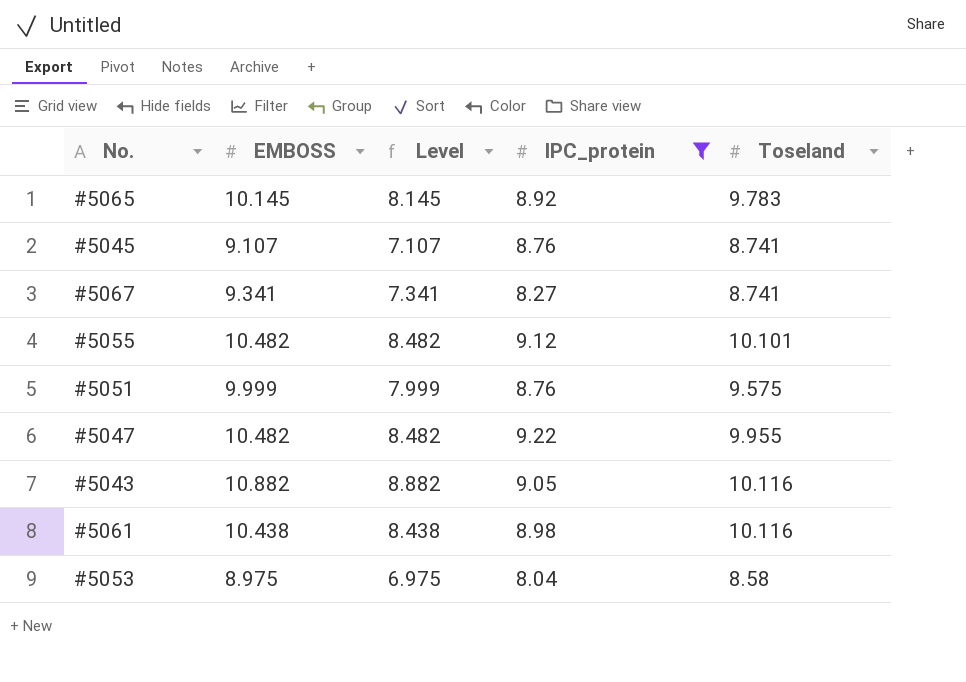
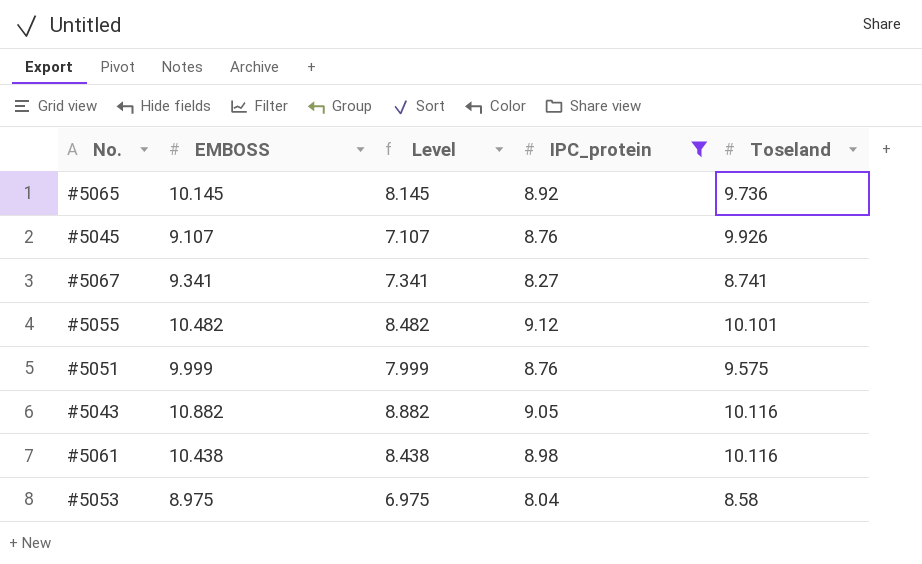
row #5047: 10.482 | 8.482 | 9.22 | 9.955 -> none
#5065 | Toseland: 9.783 -> 9.736
#5045 | Toseland: 8.741 -> 9.926

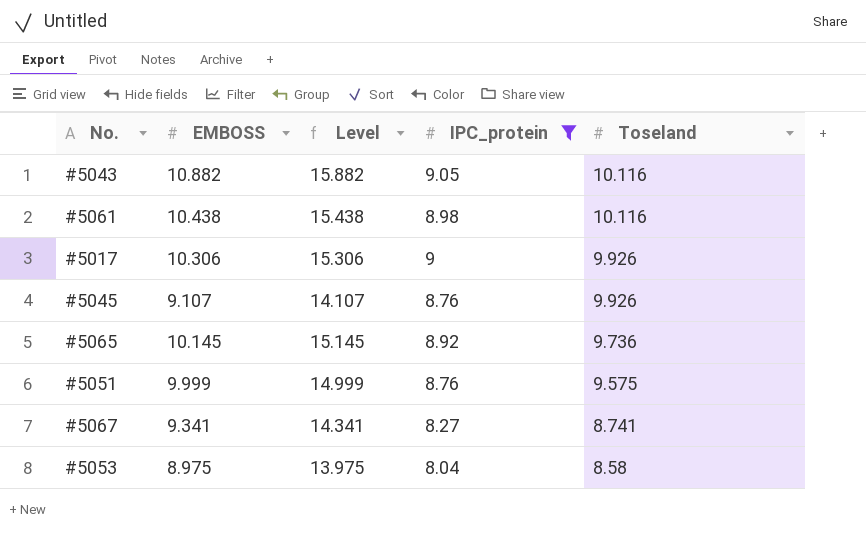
row order: none -> Toseland descending
column Level | formula: [EMBOSS] - 2 -> [EMBOSS] + 5
row #5055: 10.482 | 8.482 | 9.12 | 10.101 -> none
row #5017: none -> 10.306 | 15.306 | 9 | 9.926

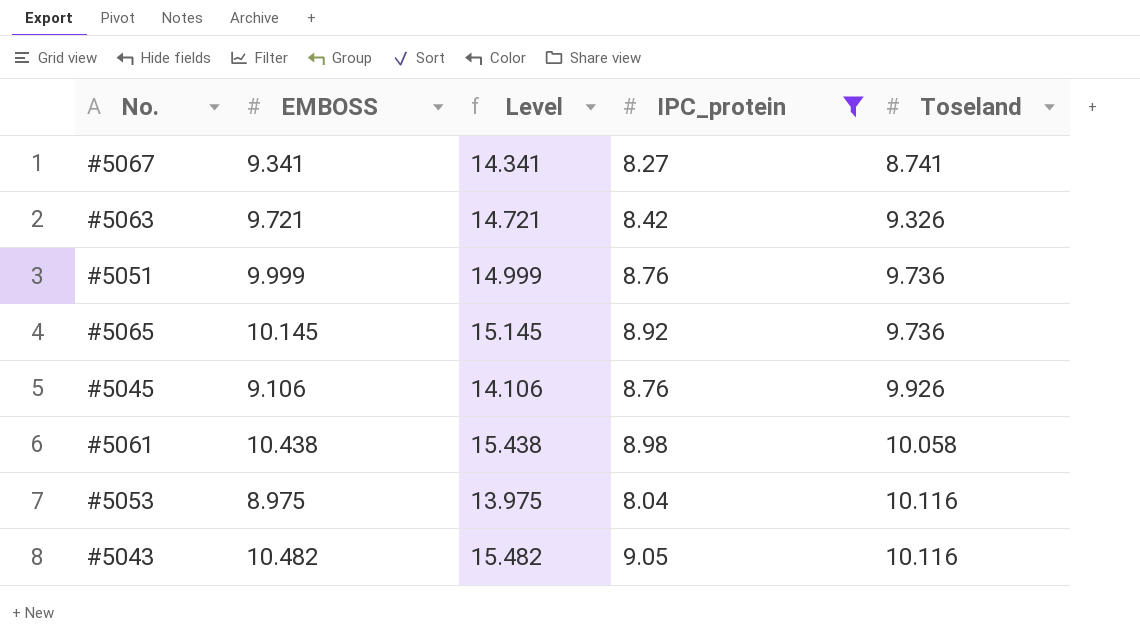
row order: Toseland descending -> Toseland ascending
row #5017: 10.306 | 15.306 | 9 | 9.926 -> none
row #5063: none -> 9.721 | 14.721 | 8.42 | 9.326
#5051 | Toseland: 9.575 -> 9.736
#5045 | EMBOSS: 9.107 -> 9.106
#5045 | Level: 14.107 -> 14.106
#5061 | Toseland: 10.116 -> 10.058
#5053 | Toseland: 8.58 -> 10.116
#5043 | EMBOSS: 10.882 -> 10.482
#5043 | Level: 15.882 -> 15.482

